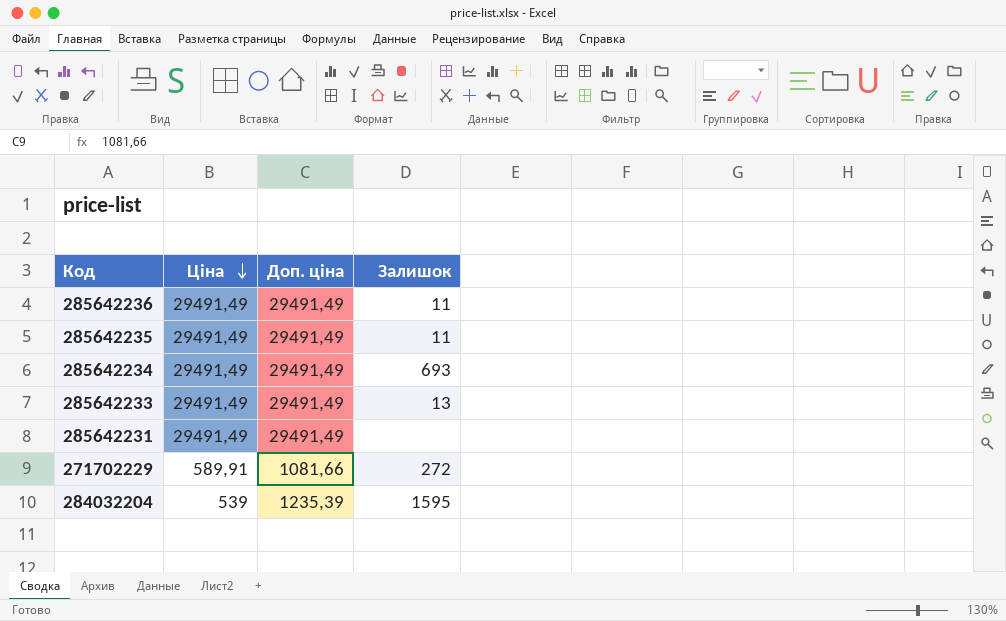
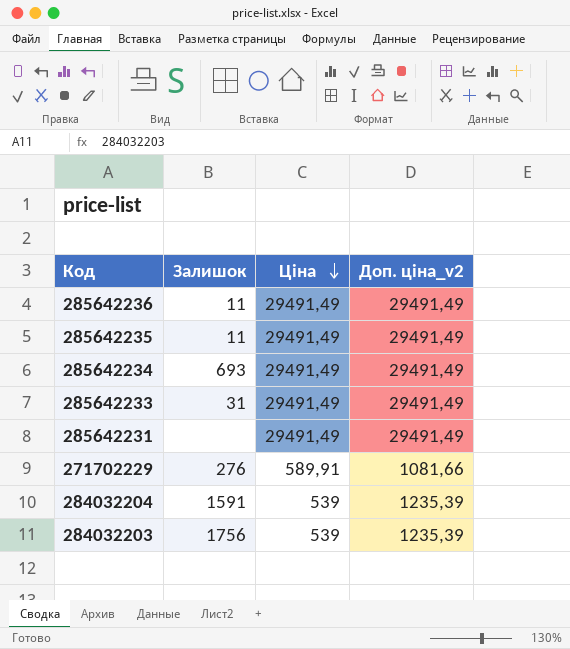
column Залишок | position: 4 -> 2
column name: Доп. ціна -> Доп. ціна_v2
285642233 | Залишок: 13 -> 31
271702229 | Залишок: 272 -> 276
284032204 | Залишок: 1595 -> 1591
row 284032203: none -> 1756 | 539 | 1235,39

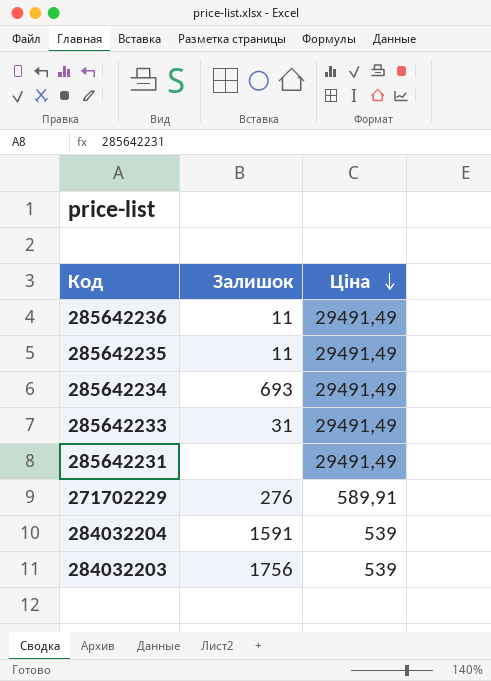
column Доп. ціна_v2 | position: 4 -> none

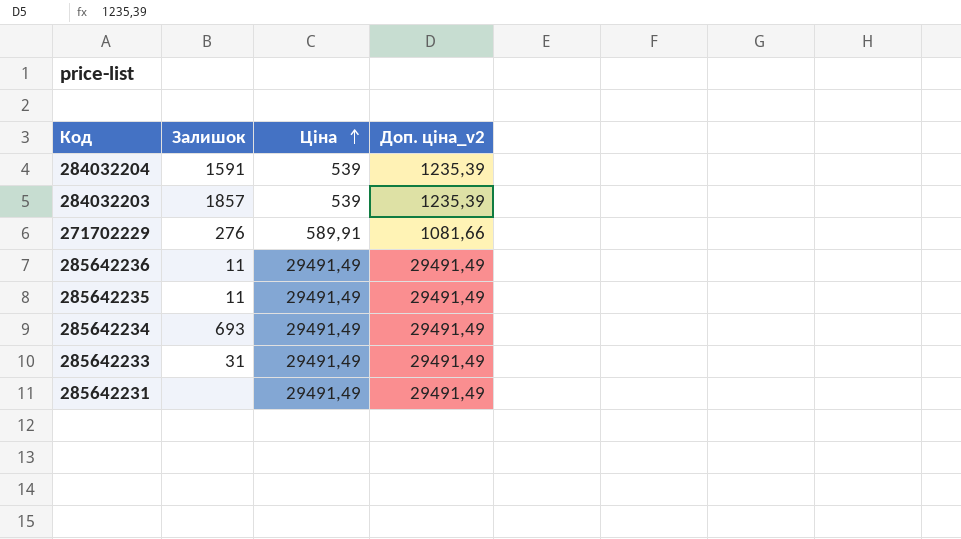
row order: Ціна descending -> Ціна ascending
column Доп. ціна_v2 | position: none -> 4
284032203 | Залишок: 1756 -> 1857

